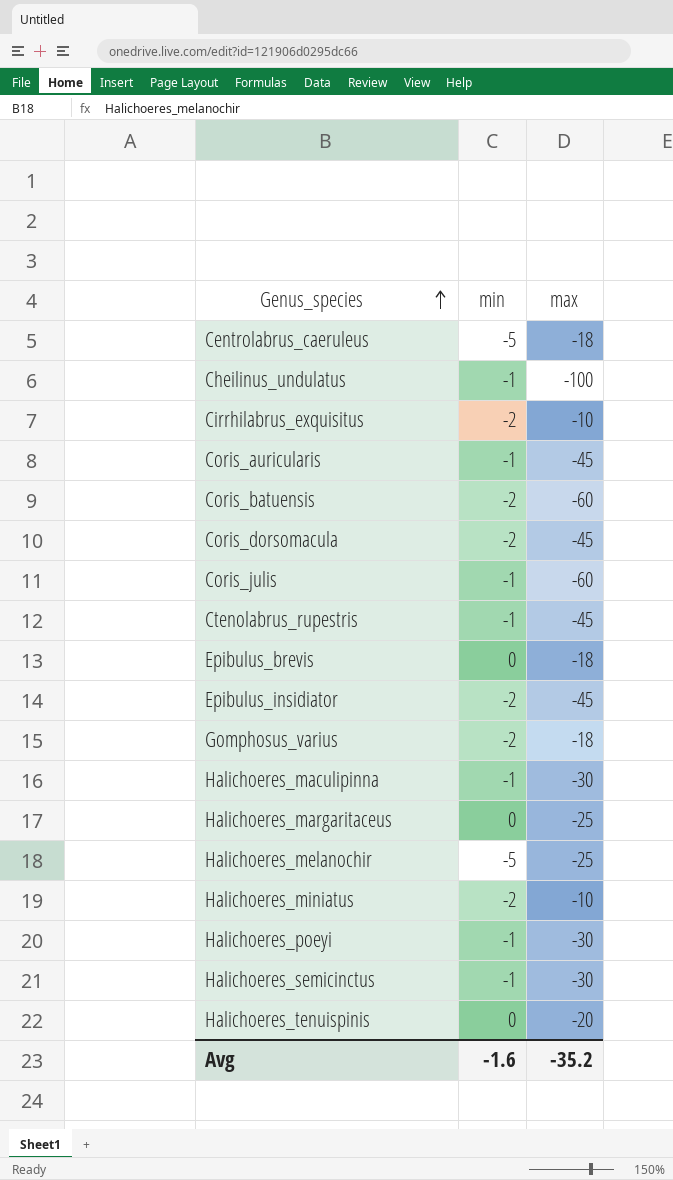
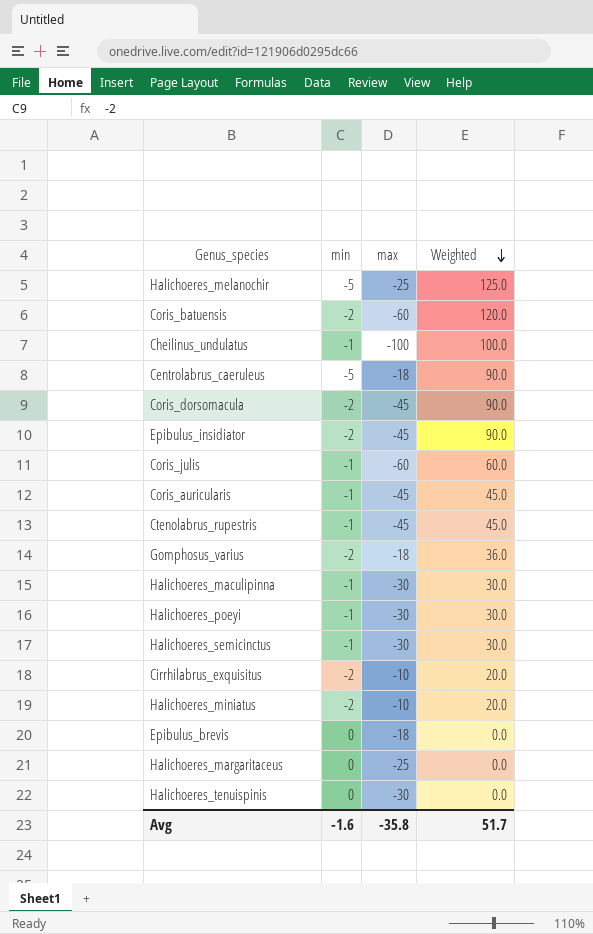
row order: Genus_species ascending -> Weighted descending
column Weighted | formula: none -> [min] * [max]
Halichoeres_tenuispinis | max: -20 -> -30
Avg | max: -35.2 -> -35.8

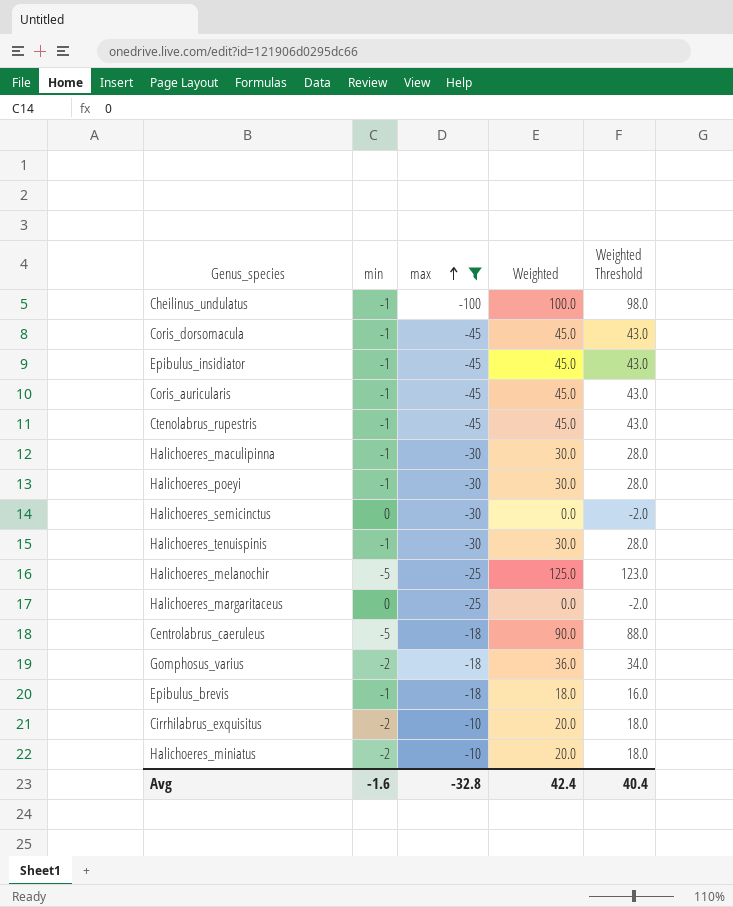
filter: none -> max != -60
row order: Weighted descending -> max ascending
column Weighted Threshold | formula: none -> [Weighted] - 2
Coris_dorsomacula | min: -2 -> -1
Coris_dorsomacula | Weighted: 90.0 -> 45.0
Epibulus_insidiator | min: -2 -> -1
Epibulus_insidiator | Weighted: 90.0 -> 45.0
Halichoeres_semicinctus | min: -1 -> 0
Halichoeres_semicinctus | Weighted: 30.0 -> 0.0
Halichoeres_tenuispinis | min: 0 -> -1
Halichoeres_tenuispinis | Weighted: 0.0 -> 30.0
Epibulus_brevis | min: 0 -> -1
Epibulus_brevis | Weighted: 0.0 -> 18.0
Avg | max: -35.8 -> -32.8
Avg | Weighted: 51.7 -> 42.4

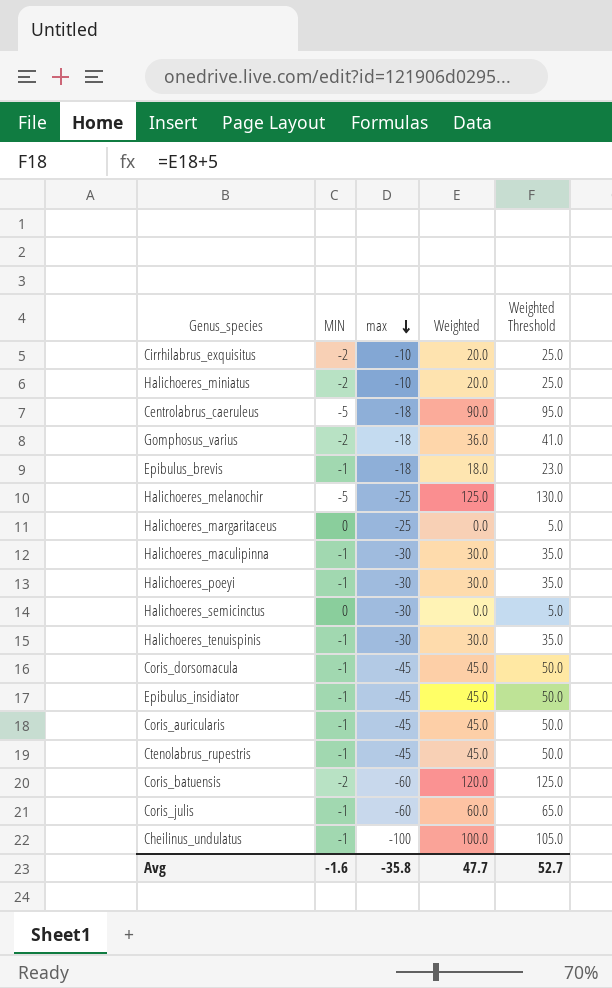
filter: max != -60 -> none
row order: max ascending -> max descending
column name: min -> MIN
column Weighted Threshold | formula: [Weighted] - 2 -> [Weighted] + 5
Avg | max: -32.8 -> -35.8
Avg | Weighted: 42.4 -> 47.7
Avg | Weighted Threshold: 40.4 -> 52.7

